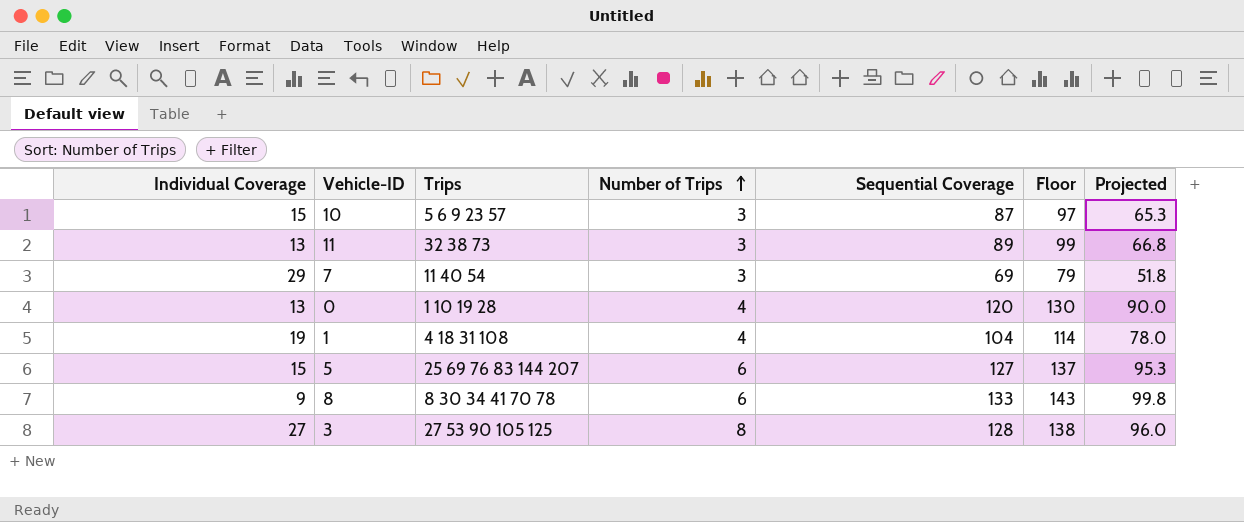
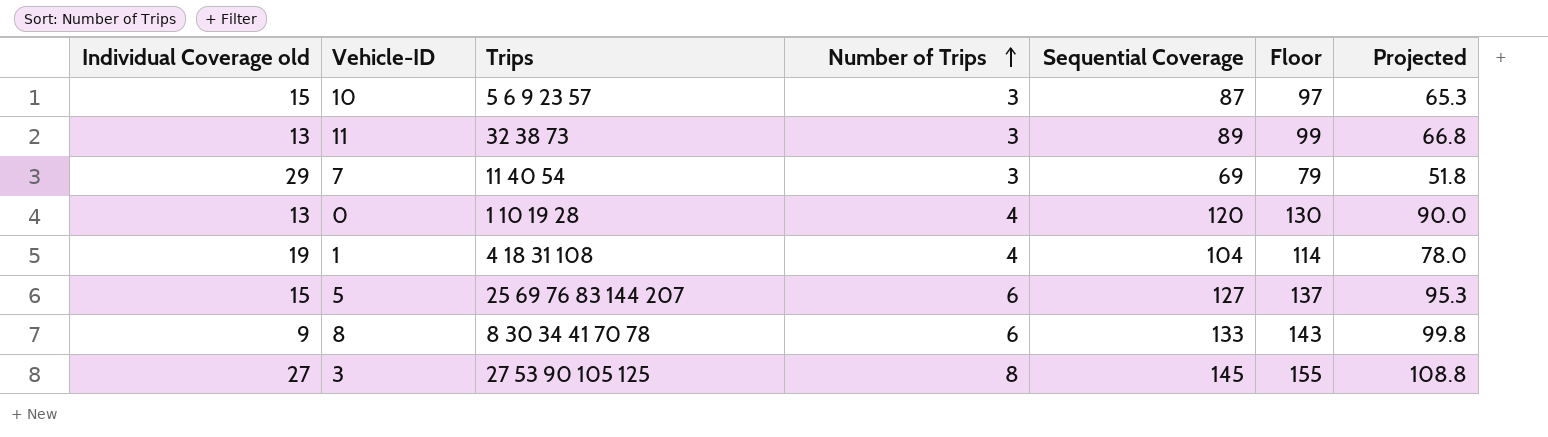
column name: Individual Coverage -> Individual Coverage old
3 | Sequential Coverage: 128 -> 145
3 | Floor: 138 -> 155
3 | Projected: 96.0 -> 108.8

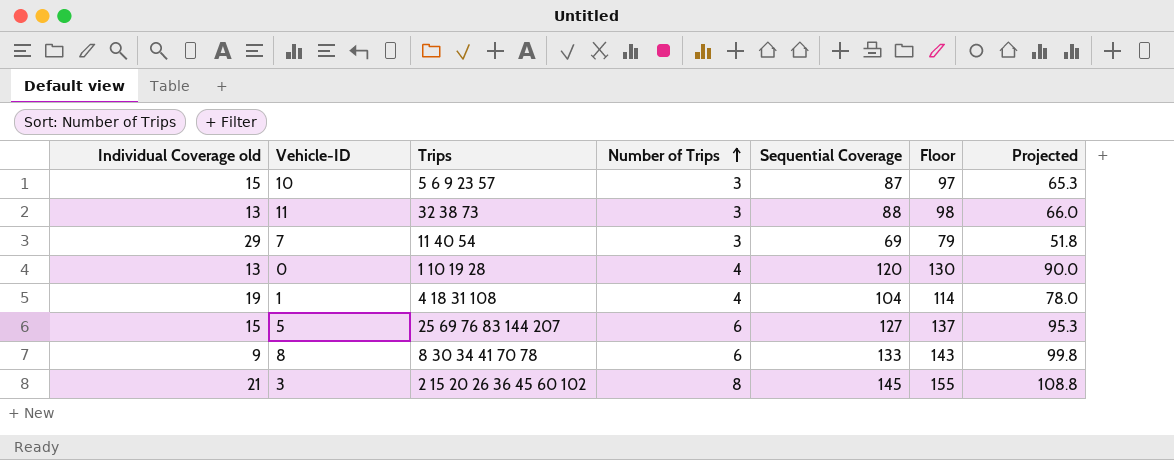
11 | Sequential Coverage: 89 -> 88
11 | Floor: 99 -> 98
11 | Projected: 66.8 -> 66.0
3 | Individual Coverage old: 27 -> 21
3 | Trips: 27 53 90 105 125 -> 2 15 20 26 36 45 60 102

